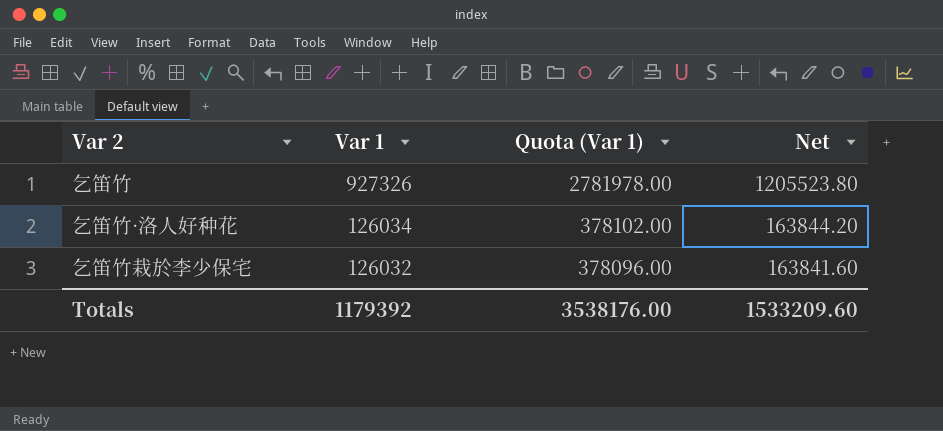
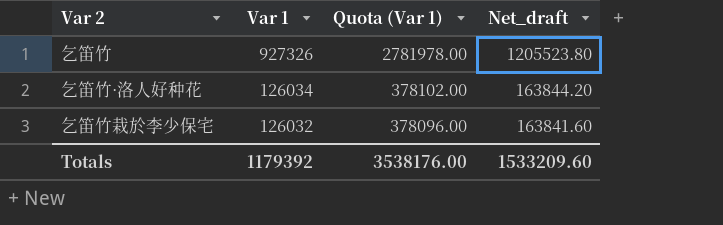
column name: Net -> Net_draft

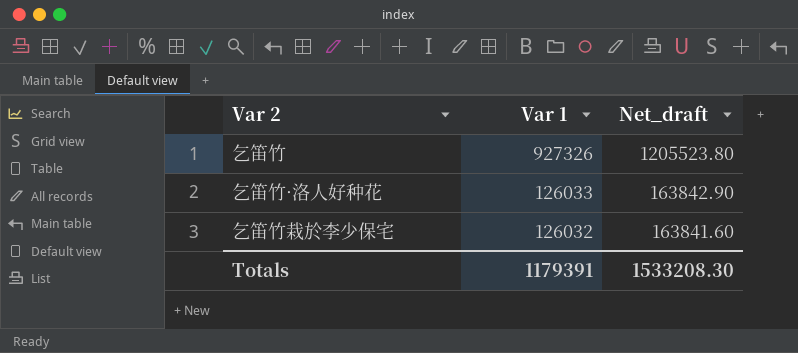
column Quota (Var 1) | formula: [Var 1] * 3 -> none
乞笛竹·洛人好种花 | Var 1: 126034 -> 126033
乞笛竹·洛人好种花 | Net_draft: 163844.20 -> 163842.90
Totals | Var 1: 1179392 -> 1179391
Totals | Net_draft: 1533209.60 -> 1533208.30

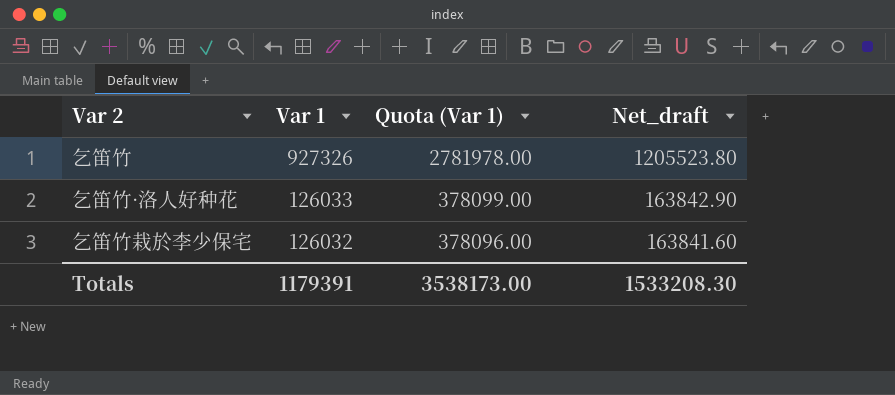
column Quota (Var 1) | formula: none -> [Var 1] * 3

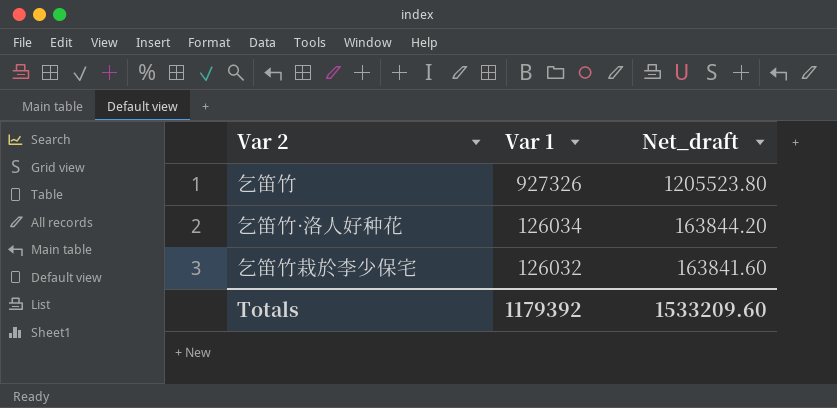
column Quota (Var 1) | formula: [Var 1] * 3 -> none
乞笛竹·洛人好种花 | Var 1: 126033 -> 126034
乞笛竹·洛人好种花 | Net_draft: 163842.90 -> 163844.20
Totals | Var 1: 1179391 -> 1179392
Totals | Net_draft: 1533208.30 -> 1533209.60

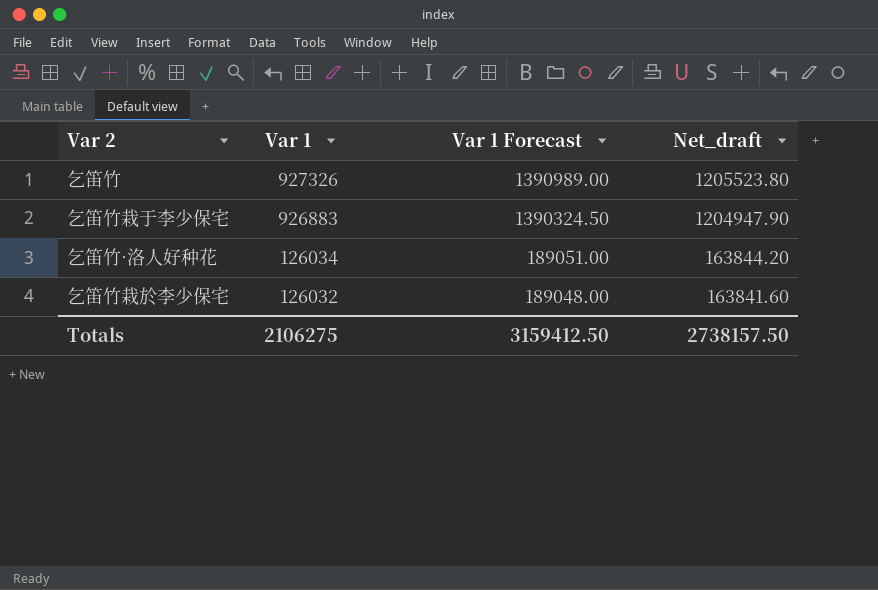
column Var 1 Forecast | formula: none -> [Var 1] * 1.5
row 乞笛竹栽于李少保宅: none -> 926883 | 1390324.50 | 1204947.90
Totals | Var 1: 1179392 -> 2106275
Totals | Net_draft: 1533209.60 -> 2738157.50

